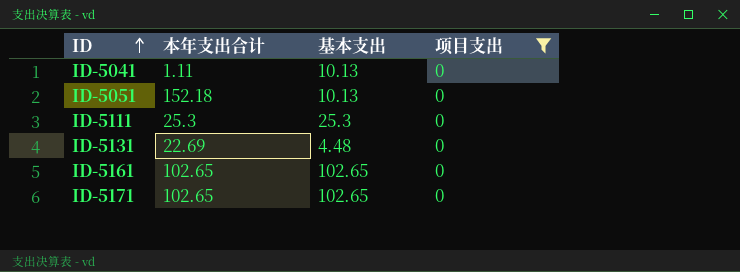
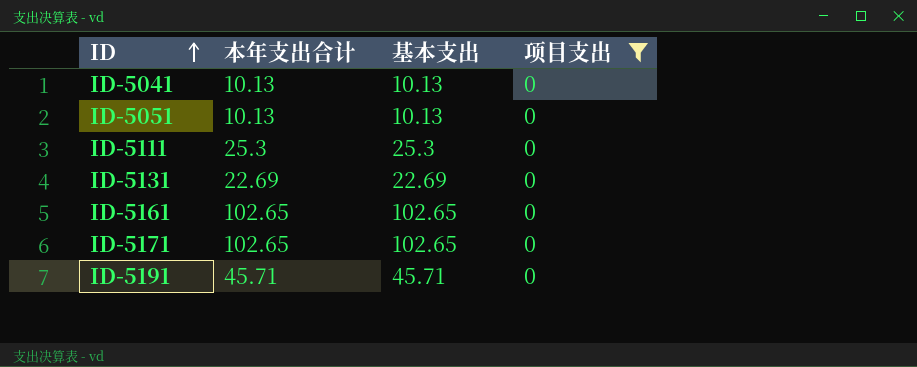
ID-5041 | 本年支出合计: 1.11 -> 10.13
ID-5051 | 本年支出合计: 152.18 -> 10.13
ID-5131 | 基本支出: 4.48 -> 22.69
row ID-5191: none -> 45.71 | 45.71 | 0

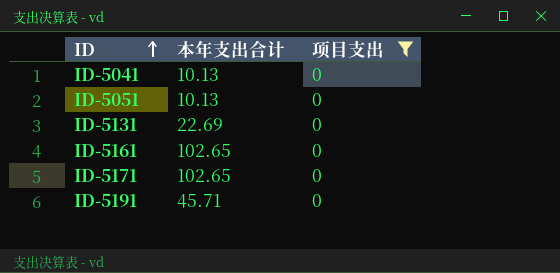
column 基本支出 | position: 3 -> none
row ID-5111: 25.3 | 25.3 | 0 -> none

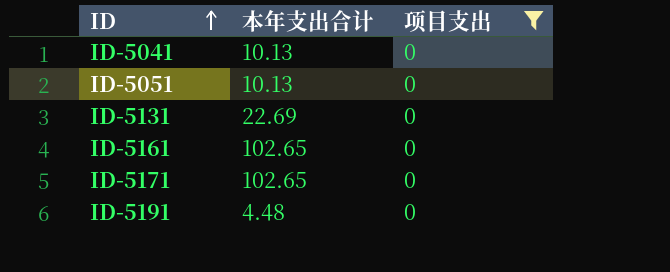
ID-5191 | 本年支出合计: 45.71 -> 4.48

